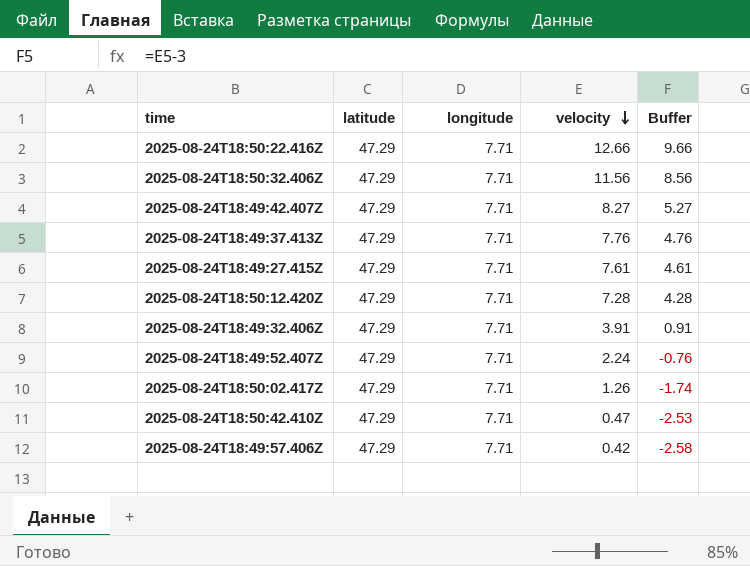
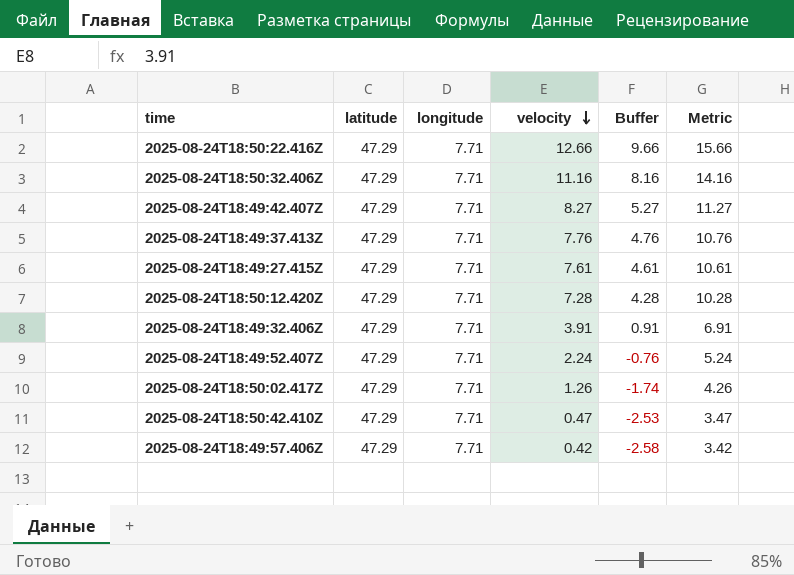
column Metric | formula: none -> [velocity] + 3
2025-08-24T18:50:32.406Z | velocity: 11.56 -> 11.16
2025-08-24T18:50:32.406Z | Buffer: 8.56 -> 8.16

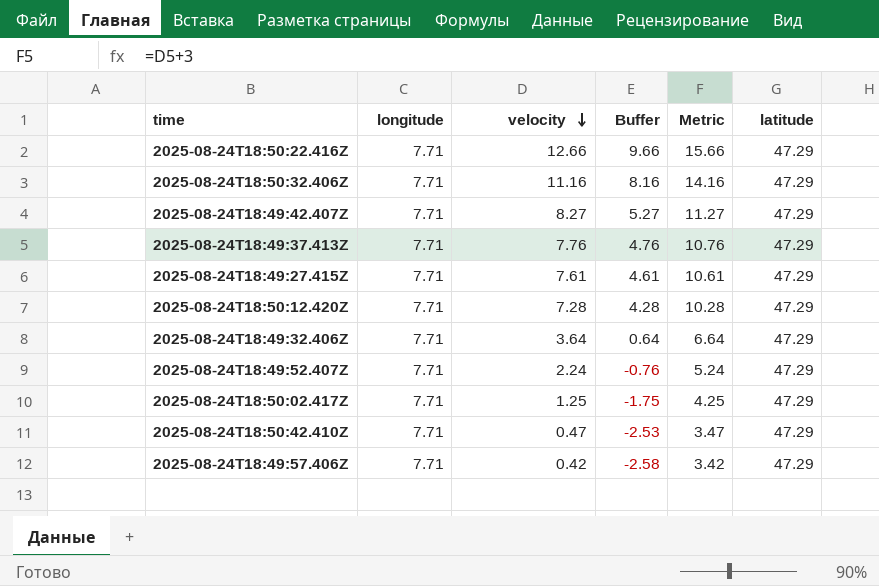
column latitude | position: 2 -> 6
2025-08-24T18:49:32.406Z | velocity: 3.91 -> 3.64
2025-08-24T18:49:32.406Z | Buffer: 0.91 -> 0.64
2025-08-24T18:49:32.406Z | Metric: 6.91 -> 6.64
2025-08-24T18:50:02.417Z | velocity: 1.26 -> 1.25
2025-08-24T18:50:02.417Z | Buffer: -1.74 -> -1.75
2025-08-24T18:50:02.417Z | Metric: 4.26 -> 4.25

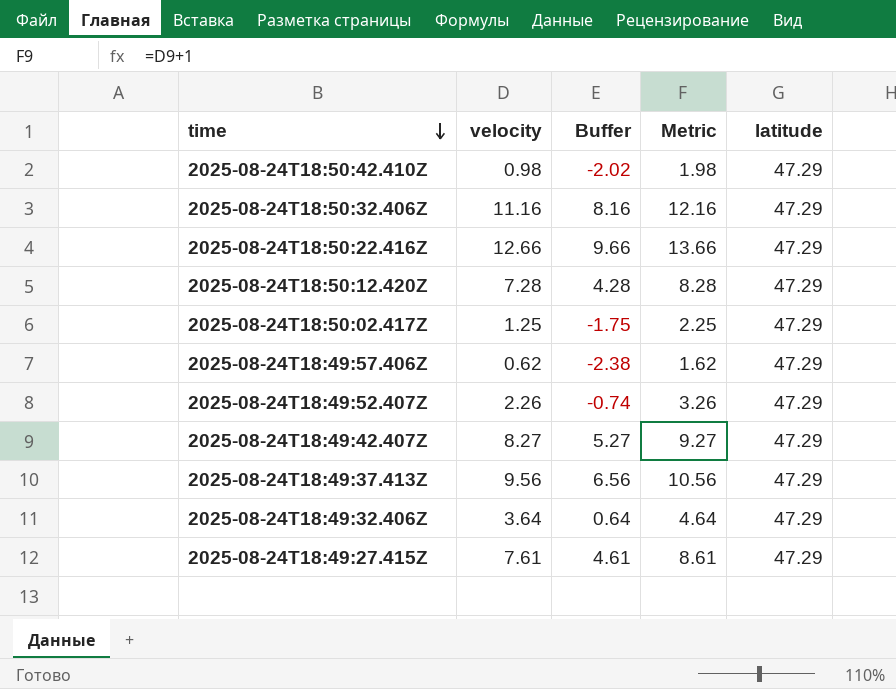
row order: velocity descending -> time descending
column longitude | position: 2 -> none
column Metric | formula: [velocity] + 3 -> [velocity] + 1
2025-08-24T18:50:42.410Z | velocity: 0.47 -> 0.98
2025-08-24T18:50:42.410Z | Buffer: -2.53 -> -2.02
2025-08-24T18:49:57.406Z | velocity: 0.42 -> 0.62
2025-08-24T18:49:57.406Z | Buffer: -2.58 -> -2.38
2025-08-24T18:49:52.407Z | velocity: 2.24 -> 2.26
2025-08-24T18:49:52.407Z | Buffer: -0.76 -> -0.74
2025-08-24T18:49:37.413Z | velocity: 7.76 -> 9.56
2025-08-24T18:49:37.413Z | Buffer: 4.76 -> 6.56

